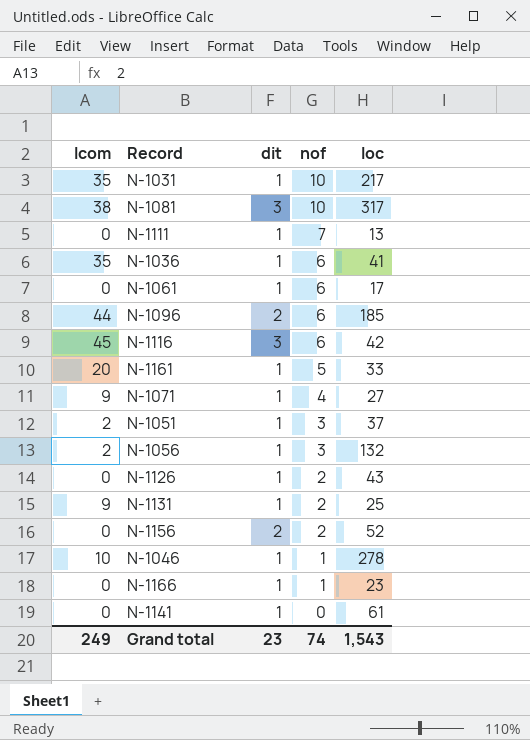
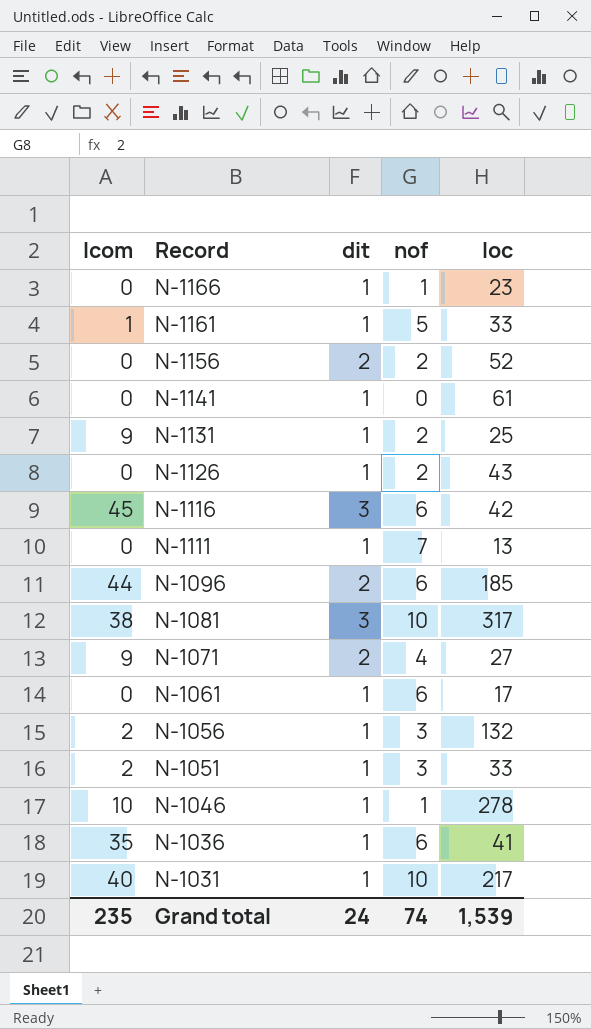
row order: nof descending -> Record descending
N-1161 | lcom: 20 -> 1
N-1071 | dit: 1 -> 2
N-1051 | loc: 37 -> 33
N-1031 | lcom: 35 -> 40
Grand total | lcom: 249 -> 235
Grand total | dit: 23 -> 24
Grand total | loc: 1,543 -> 1,539

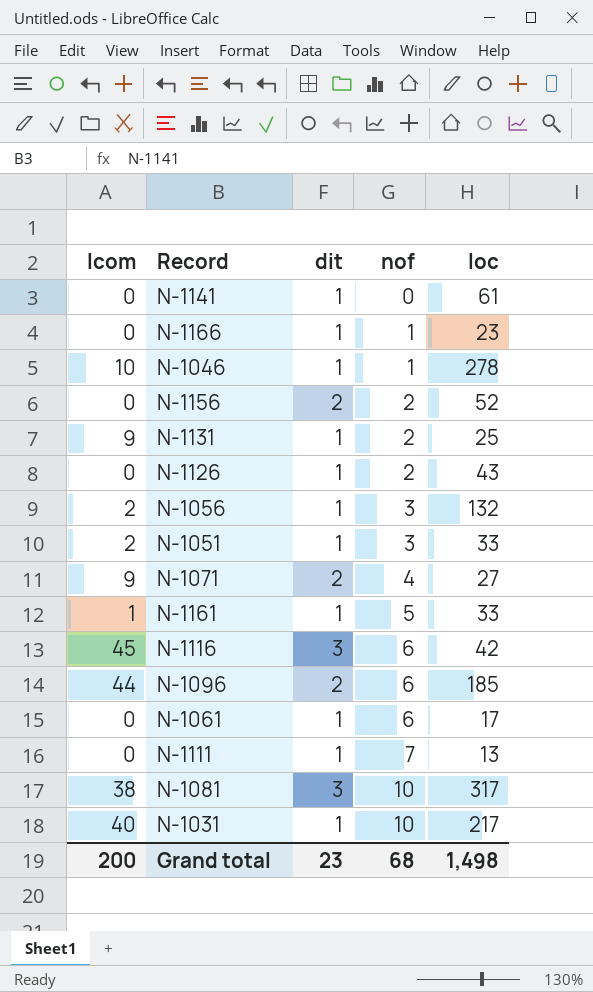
row order: Record descending -> nof ascending
row N-1036: 35 | 1 | 6 | 41 -> none
Grand total | lcom: 235 -> 200
Grand total | dit: 24 -> 23
Grand total | nof: 74 -> 68
Grand total | loc: 1,539 -> 1,498

